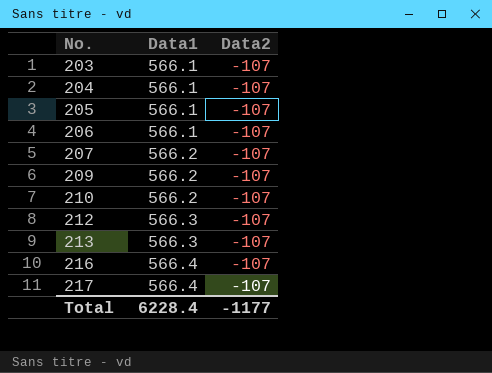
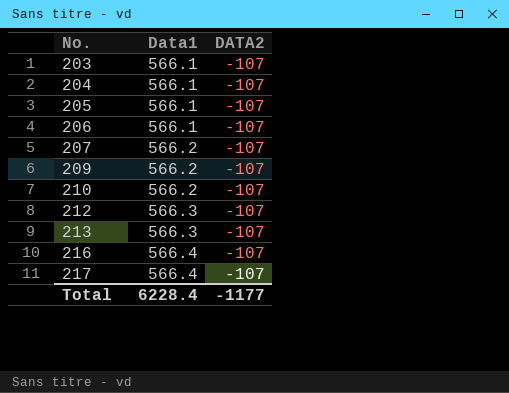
column name: Data2 -> DATA2

